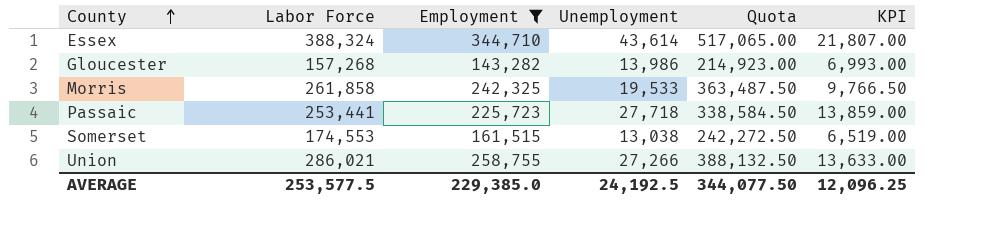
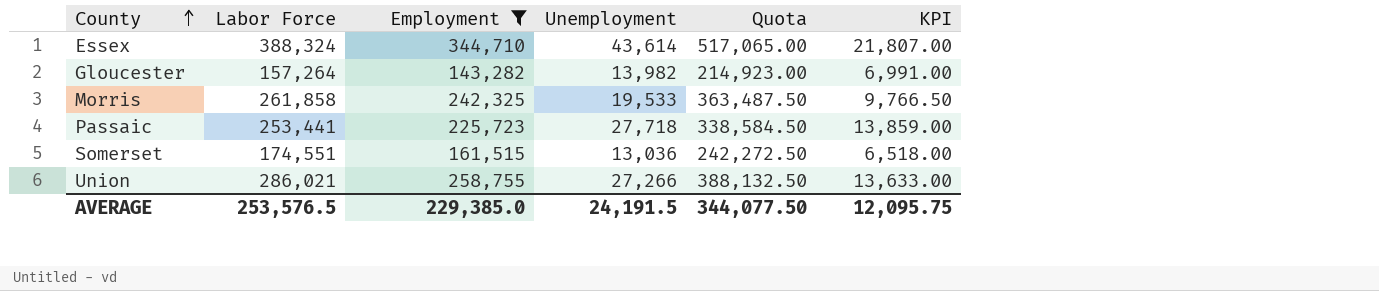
Gloucester | Labor Force: 157,268 -> 157,264
Gloucester | Unemployment: 13,986 -> 13,982
Gloucester | KPI: 6,993.00 -> 6,991.00
Somerset | Labor Force: 174,553 -> 174,551
Somerset | Unemployment: 13,038 -> 13,036
Somerset | KPI: 6,519.00 -> 6,518.00
AVERAGE | Labor Force: 253,577.5 -> 253,576.5
AVERAGE | Unemployment: 24,192.5 -> 24,191.5
AVERAGE | KPI: 12,096.25 -> 12,095.75

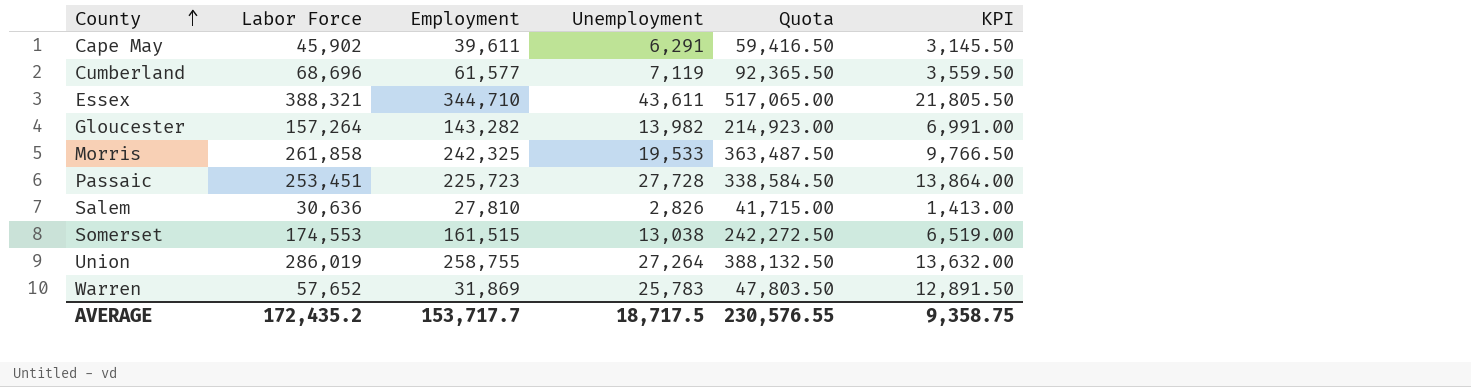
filter: Employment >= 143,282 -> none
Essex | Labor Force: 388,324 -> 388,321
Essex | Unemployment: 43,614 -> 43,611
Essex | KPI: 21,807.00 -> 21,805.50
Passaic | Labor Force: 253,441 -> 253,451
Passaic | Unemployment: 27,718 -> 27,728
Passaic | KPI: 13,859.00 -> 13,864.00
Somerset | Labor Force: 174,551 -> 174,553
Somerset | Unemployment: 13,036 -> 13,038
Somerset | KPI: 6,518.00 -> 6,519.00
Union | Labor Force: 286,021 -> 286,019
Union | Unemployment: 27,266 -> 27,264
Union | KPI: 13,633.00 -> 13,632.00
AVERAGE | Labor Force: 253,576.5 -> 172,435.2
AVERAGE | Employment: 229,385.0 -> 153,717.7
AVERAGE | Unemployment: 24,191.5 -> 18,717.5
AVERAGE | Quota: 344,077.50 -> 230,576.55
AVERAGE | KPI: 12,095.75 -> 9,358.75

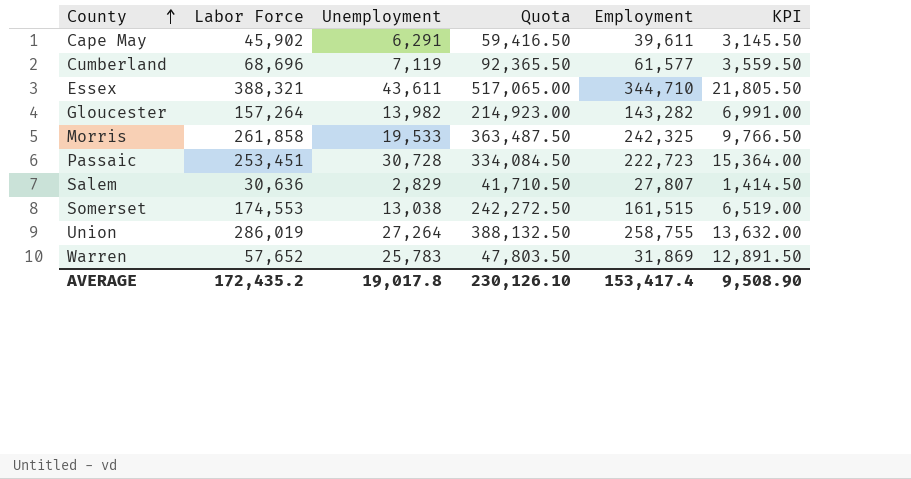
column Employment | position: 3 -> 5
Passaic | Unemployment: 27,728 -> 30,728
Passaic | Quota: 338,584.50 -> 334,084.50
Passaic | Employment: 225,723 -> 222,723
Passaic | KPI: 13,864.00 -> 15,364.00
Salem | Unemployment: 2,826 -> 2,829
Salem | Quota: 41,715.00 -> 41,710.50
Salem | Employment: 27,810 -> 27,807
Salem | KPI: 1,413.00 -> 1,414.50
AVERAGE | Unemployment: 18,717.5 -> 19,017.8
AVERAGE | Quota: 230,576.55 -> 230,126.10
AVERAGE | Employment: 153,717.7 -> 153,417.4
AVERAGE | KPI: 9,358.75 -> 9,508.90

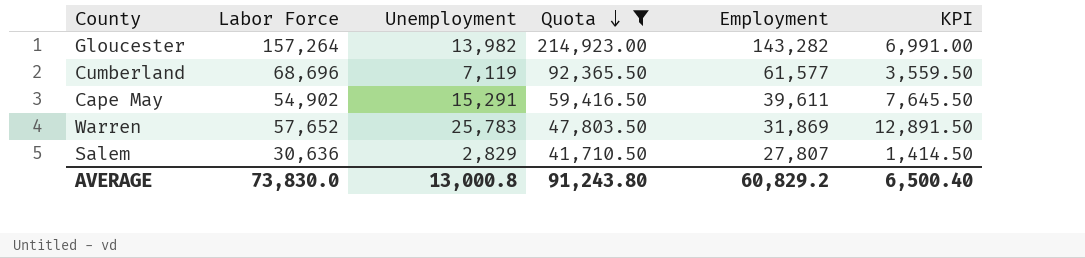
filter: none -> Quota <= 214,923.00
row order: County ascending -> Quota descending
Cape May | Labor Force: 45,902 -> 54,902
Cape May | Unemployment: 6,291 -> 15,291
Cape May | KPI: 3,145.50 -> 7,645.50
AVERAGE | Labor Force: 172,435.2 -> 73,830.0
AVERAGE | Unemployment: 19,017.8 -> 13,000.8
AVERAGE | Quota: 230,126.10 -> 91,243.80
AVERAGE | Employment: 153,417.4 -> 60,829.2
AVERAGE | KPI: 9,508.90 -> 6,500.40

